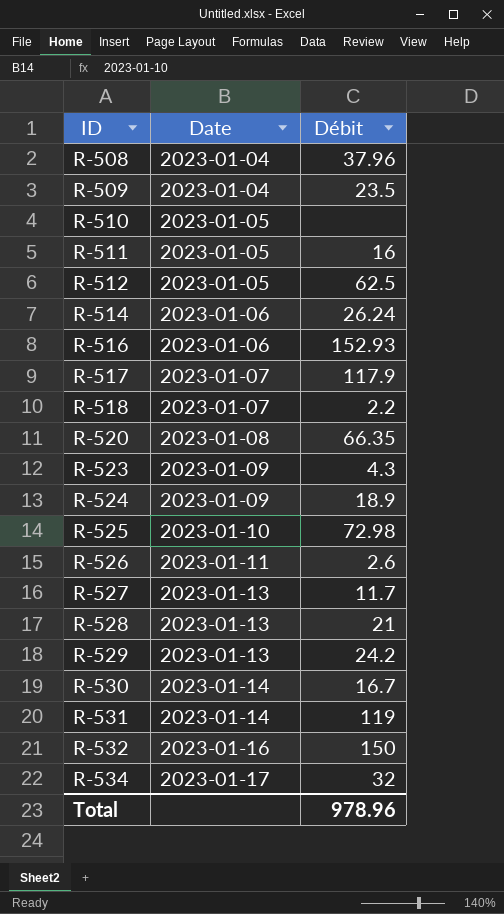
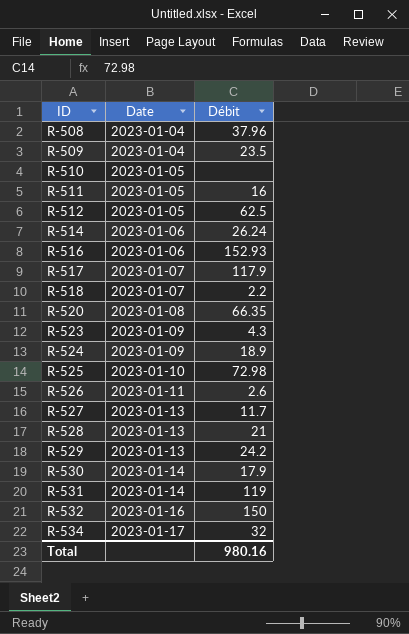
R-530 | Débit: 16.7 -> 17.9
Total | Débit: 978.96 -> 980.16

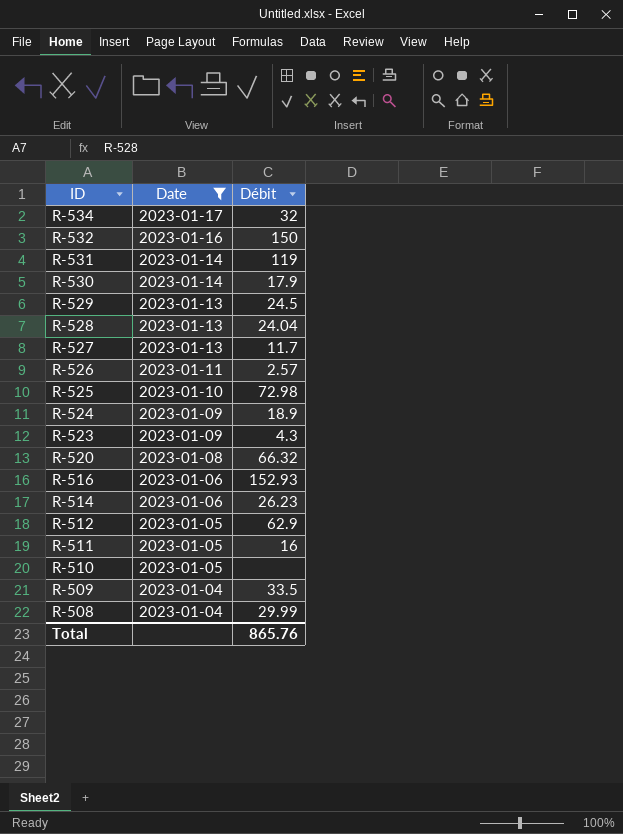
filter: none -> Date != 2023-01-07
row order: ID ascending -> ID descending
R-529 | Débit: 24.2 -> 24.5
R-528 | Débit: 21 -> 24.04
R-526 | Débit: 2.6 -> 2.57
R-520 | Débit: 66.35 -> 66.32
R-514 | Débit: 26.24 -> 26.23
R-512 | Débit: 62.5 -> 62.9
R-509 | Débit: 23.5 -> 33.5
R-508 | Débit: 37.96 -> 29.99
Total | Débit: 980.16 -> 865.76

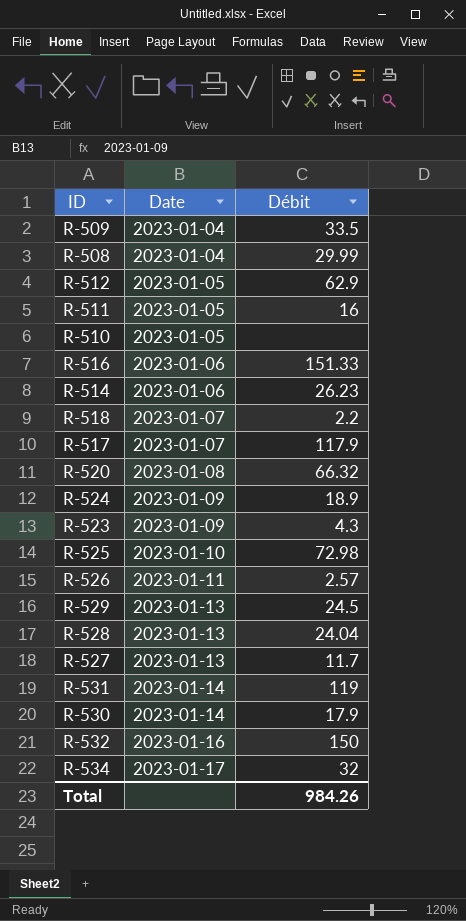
filter: Date != 2023-01-07 -> none
row order: ID descending -> Date ascending
R-516 | Débit: 152.93 -> 151.33
Total | Débit: 865.76 -> 984.26

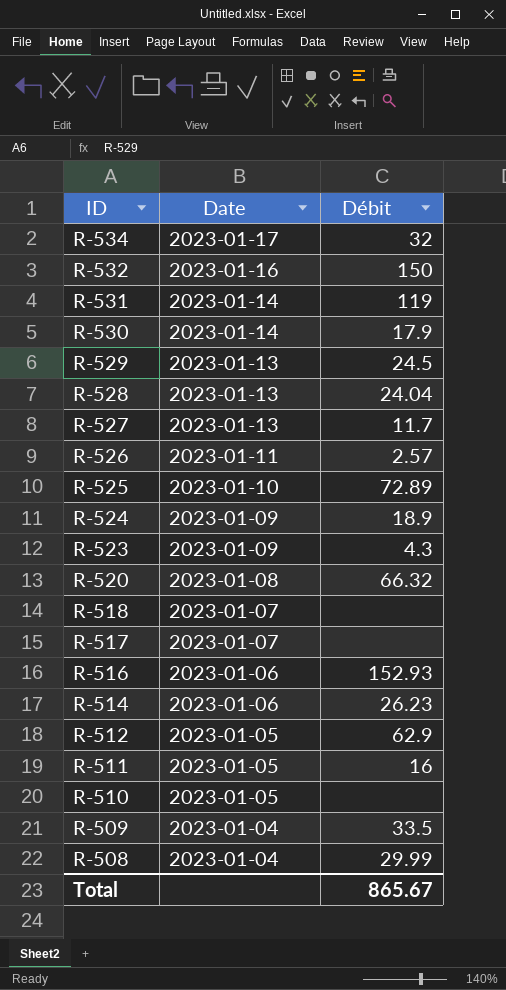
row order: Date ascending -> ID descending
R-525 | Débit: 72.98 -> 72.89
R-518 | Débit: 2.2 -> none
R-517 | Débit: 117.9 -> none
R-516 | Débit: 151.33 -> 152.93
Total | Débit: 984.26 -> 865.67

